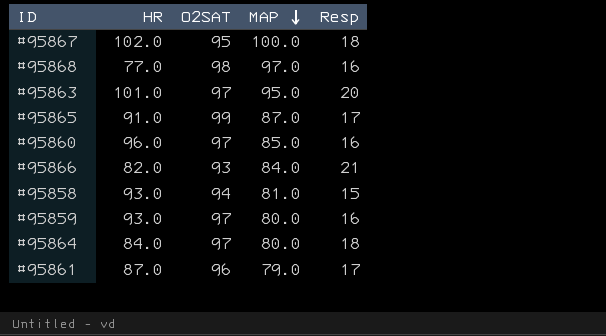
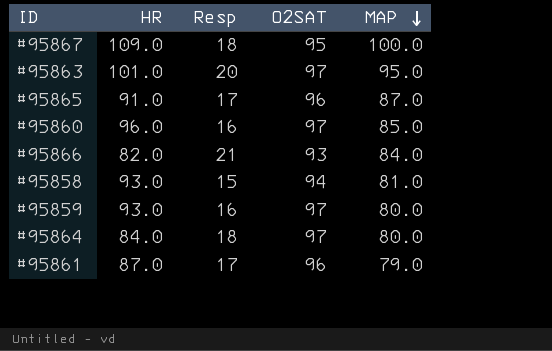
column Resp | position: 5 -> 3
row #95868: 77.0 | 98 | 97.0 | 16 -> none
#95867 | HR: 102.0 -> 109.0
#95865 | O2SAT: 99 -> 96

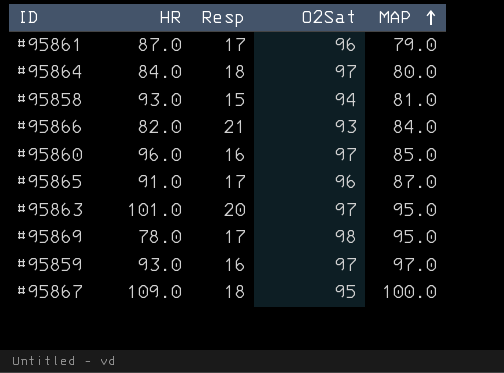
row order: MAP descending -> MAP ascending
column name: O2SAT -> O2Sat
row #95869: none -> 78.0 | 17 | 98 | 95.0
#95859 | MAP: 80.0 -> 97.0

